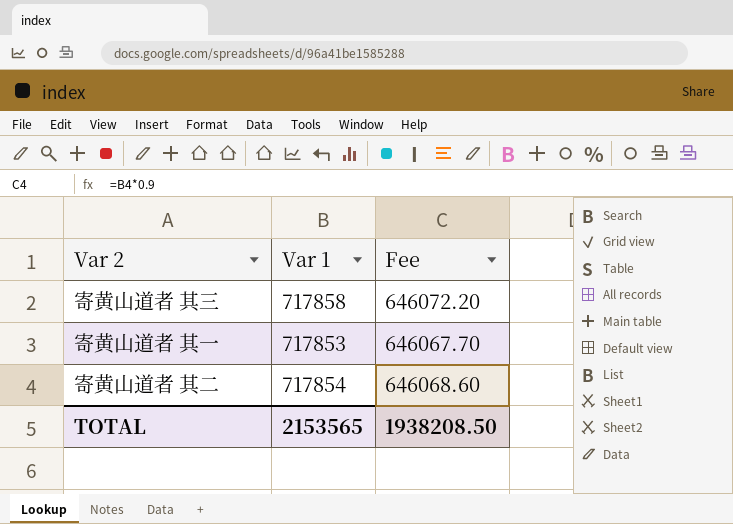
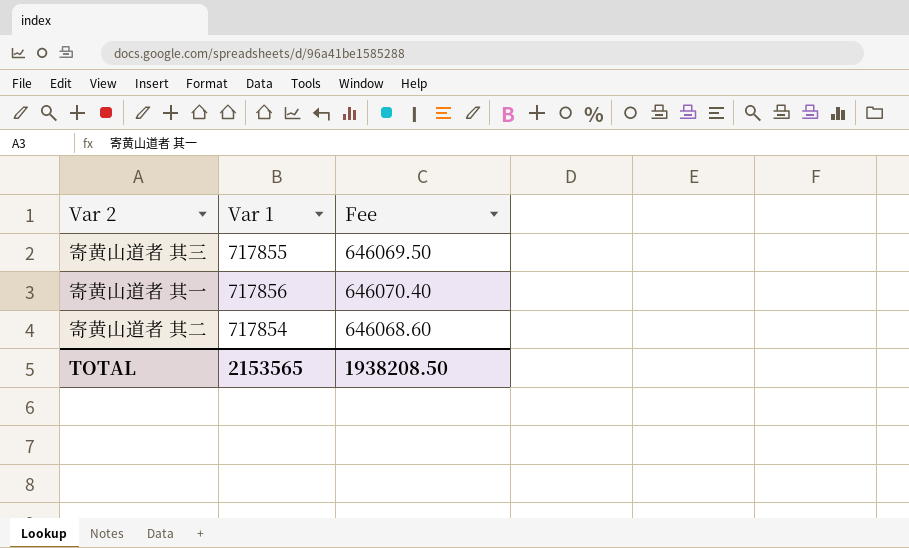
寄黄山道者 其三 | Var 1: 717858 -> 717855
寄黄山道者 其三 | Fee: 646072.20 -> 646069.50
寄黄山道者 其一 | Var 1: 717853 -> 717856
寄黄山道者 其一 | Fee: 646067.70 -> 646070.40

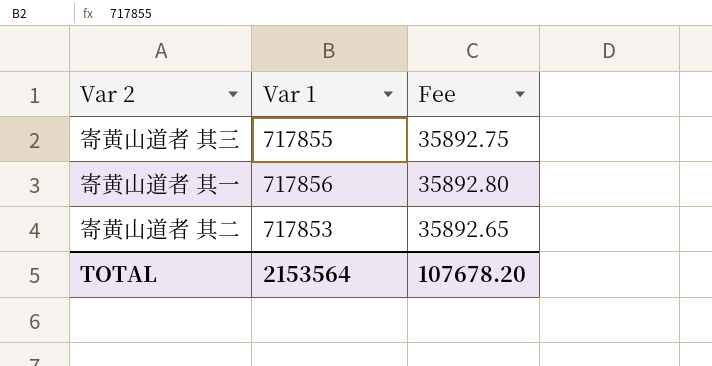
column Fee | formula: [Var 1] * 0.9 -> [Var 1] * 0.05
寄黄山道者 其二 | Var 1: 717854 -> 717853
TOTAL | Var 1: 2153565 -> 2153564
TOTAL | Fee: 1938208.50 -> 107678.20

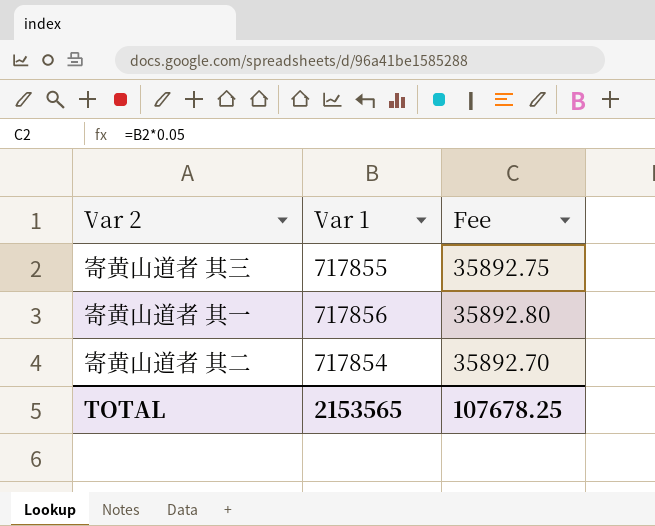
寄黄山道者 其二 | Var 1: 717853 -> 717854
寄黄山道者 其二 | Fee: 35892.65 -> 35892.70
TOTAL | Var 1: 2153564 -> 2153565
TOTAL | Fee: 107678.20 -> 107678.25

